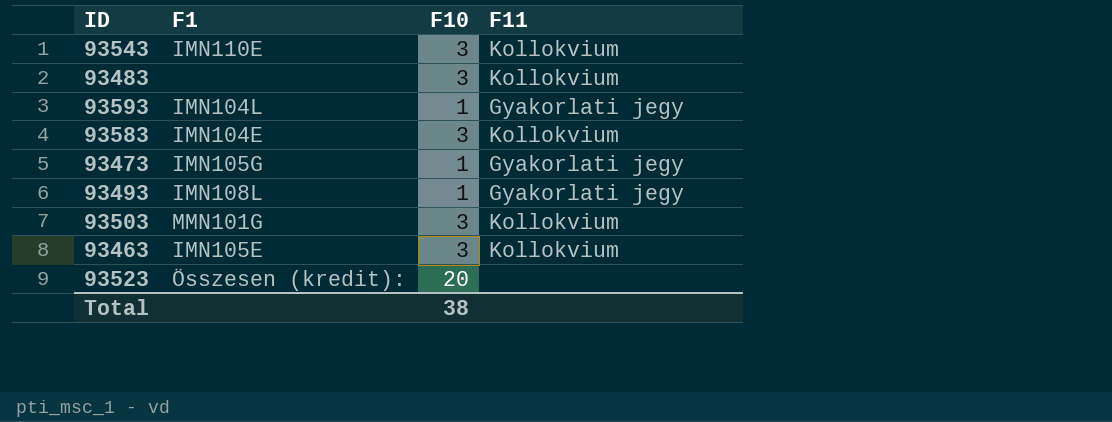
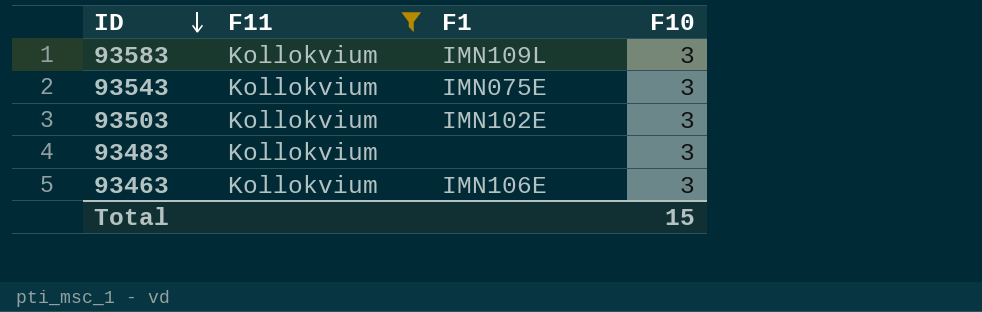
filter: none -> F11 = Kollokvium
row order: none -> ID descending
column F11 | position: 4 -> 2
93583 | F1: IMN104E -> IMN109L
93543 | F1: IMN110E -> IMN075E
93503 | F1: MMN101G -> IMN102E
93463 | F1: IMN105E -> IMN106E
Total | F10: 38 -> 15

